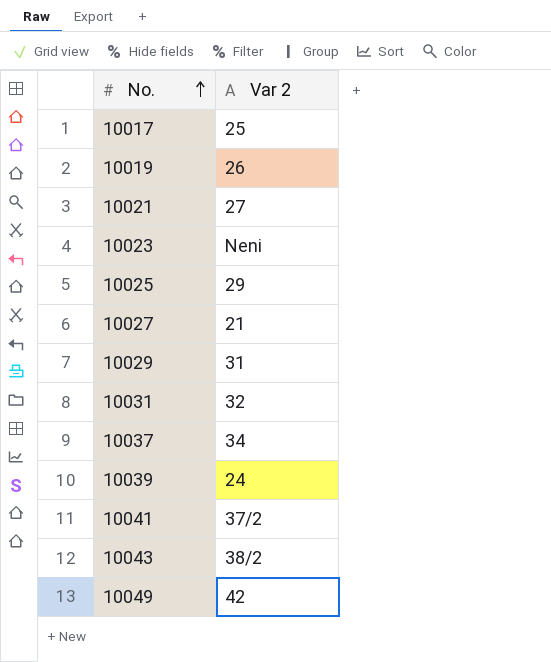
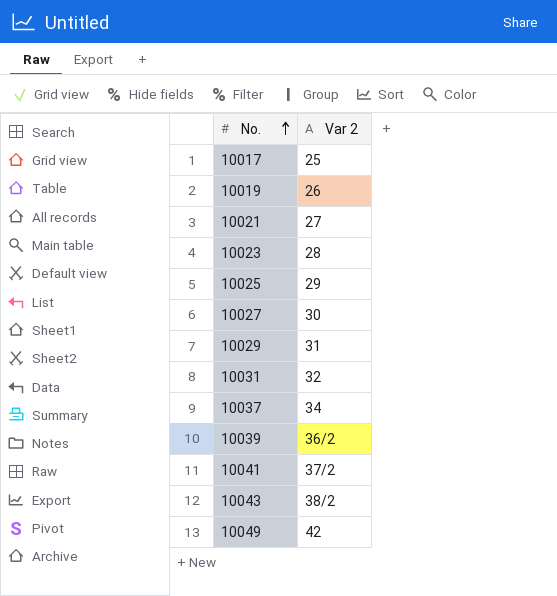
10023 | Var 2: Neni -> 28
10027 | Var 2: 21 -> 30
10039 | Var 2: 24 -> 36/2

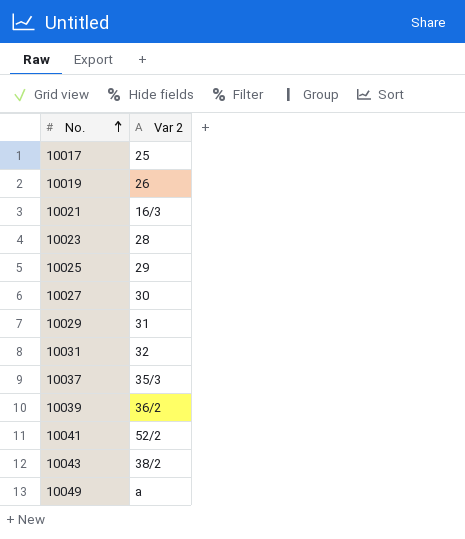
10021 | Var 2: 27 -> 16/3
10037 | Var 2: 34 -> 35/3
10041 | Var 2: 37/2 -> 52/2
10049 | Var 2: 42 -> a

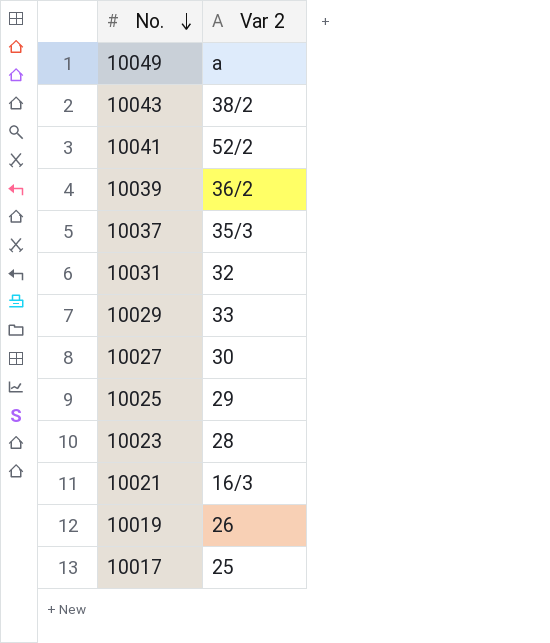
row order: No. ascending -> No. descending
10029 | Var 2: 31 -> 33

